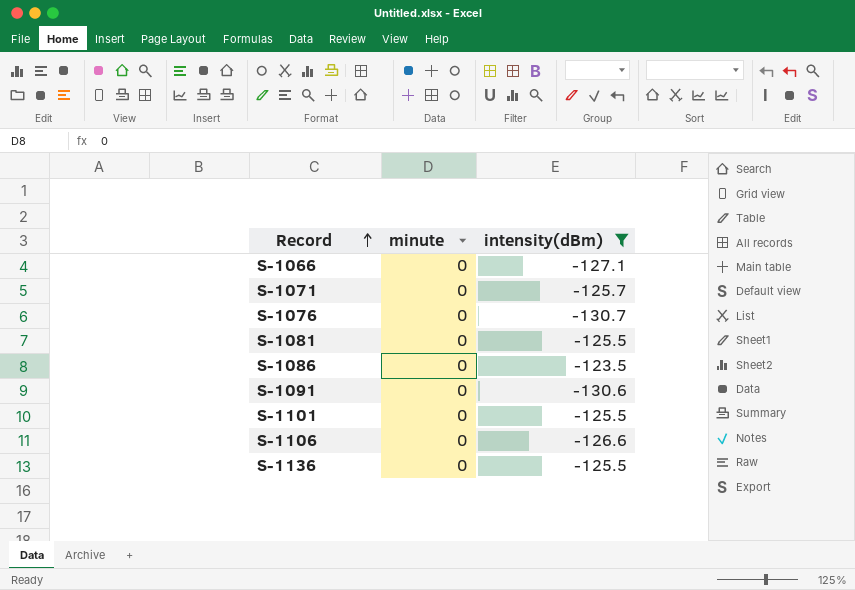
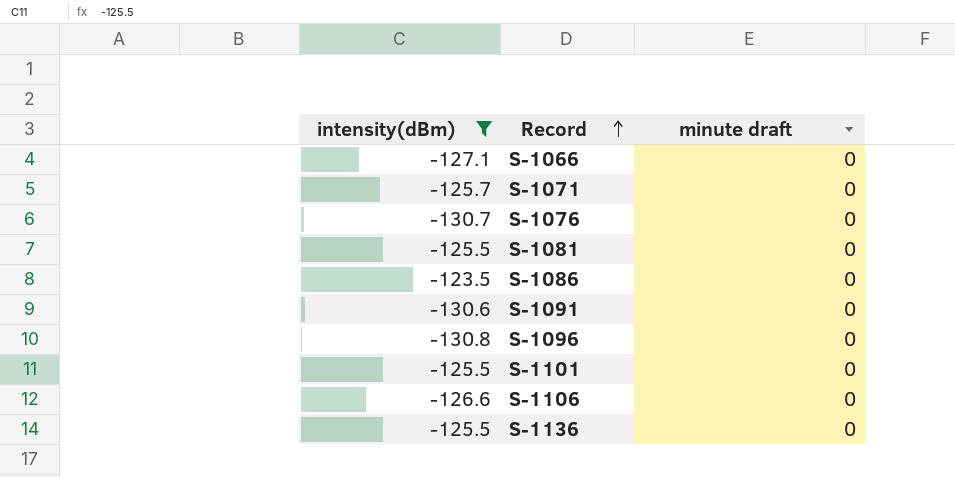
column intensity(dBm) | position: 3 -> 1
column name: minute -> minute draft
row S-1096: none -> -130.8 | 0

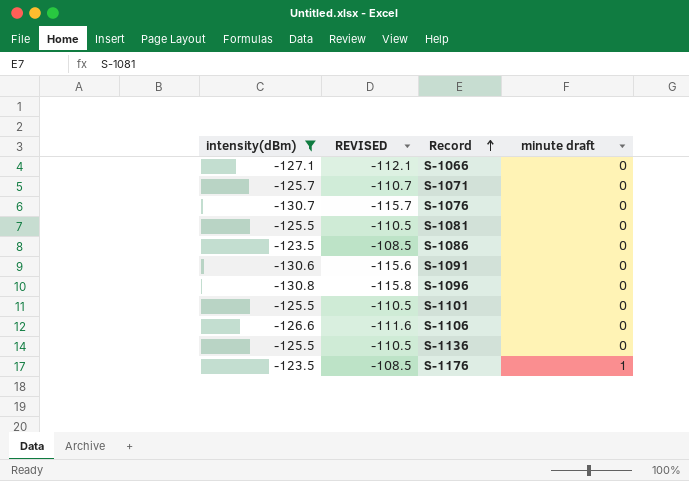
column REVISED | formula: none -> [intensity(dBm)] + 15
row S-1176: none -> -123.5 | -108.5 | 1

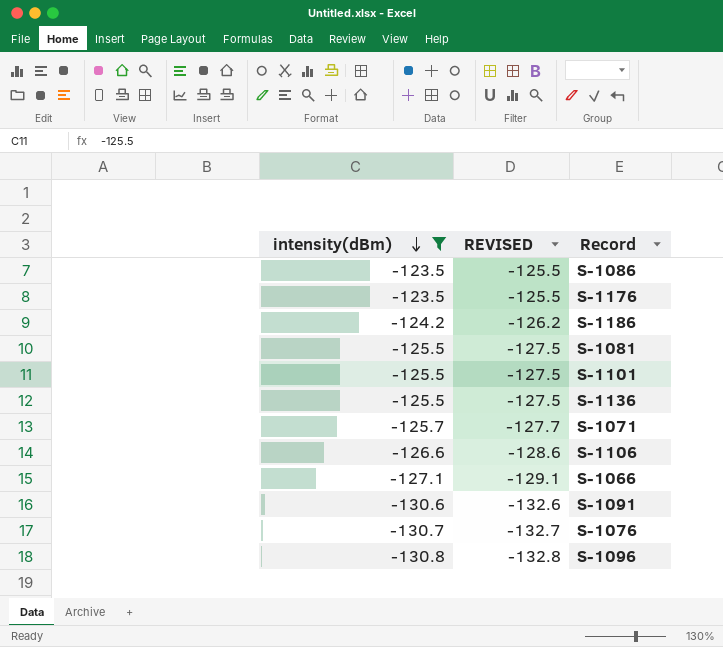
row order: Record ascending -> intensity(dBm) descending
column minute draft | position: 4 -> none
column REVISED | formula: [intensity(dBm)] + 15 -> [intensity(dBm)] - 2
row S-1186: none -> -124.2 | -126.2

